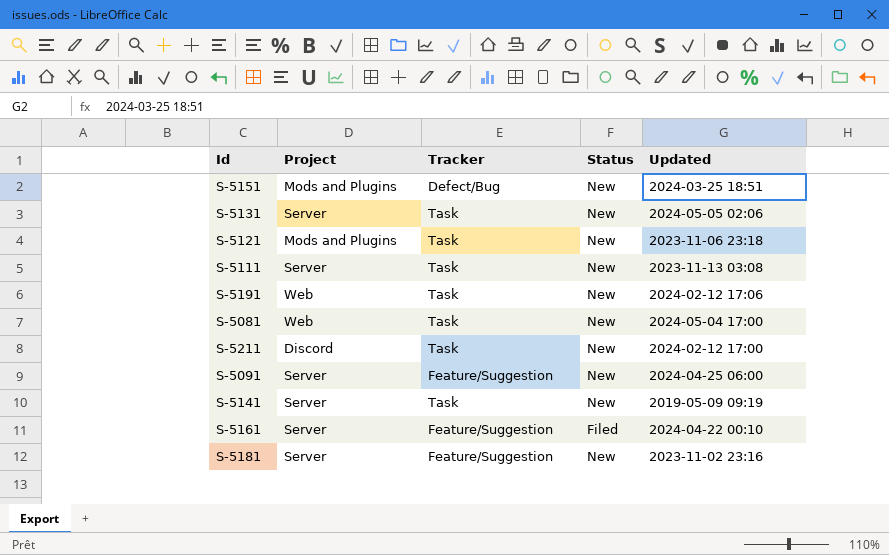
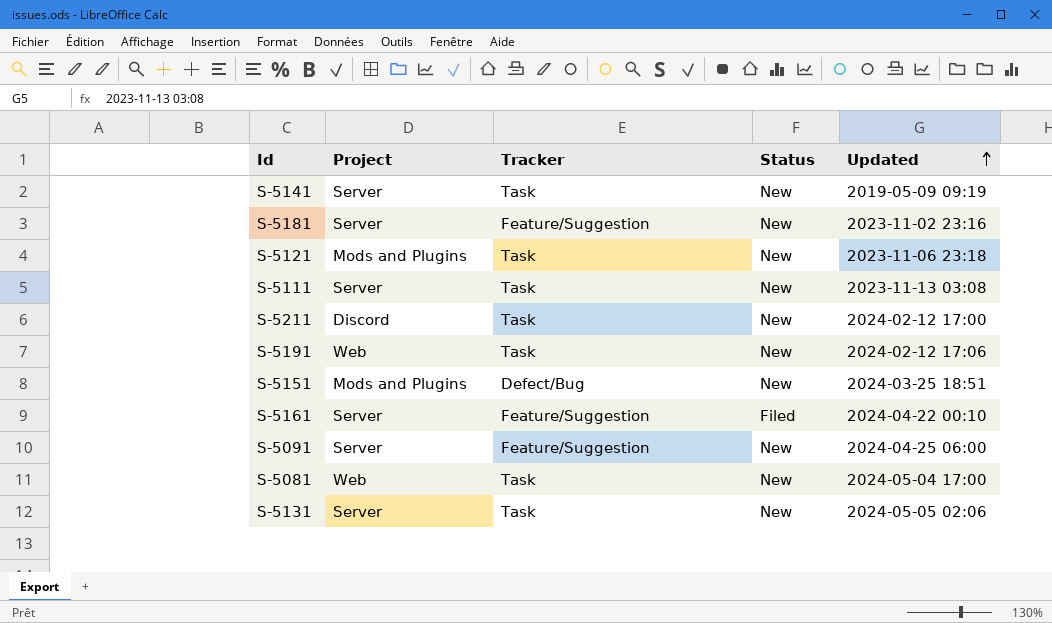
row order: none -> Updated ascending

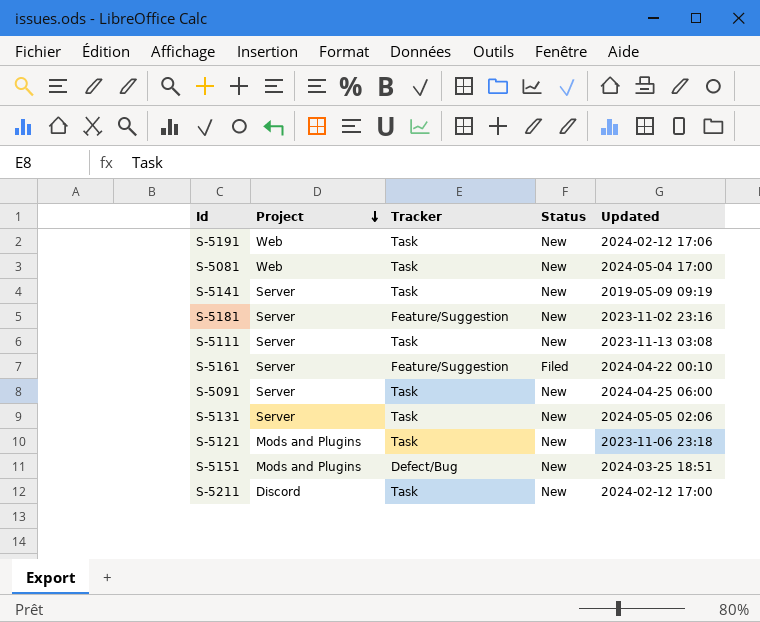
row order: Updated ascending -> Project descending
S-5091 | Tracker: Feature/Suggestion -> Task

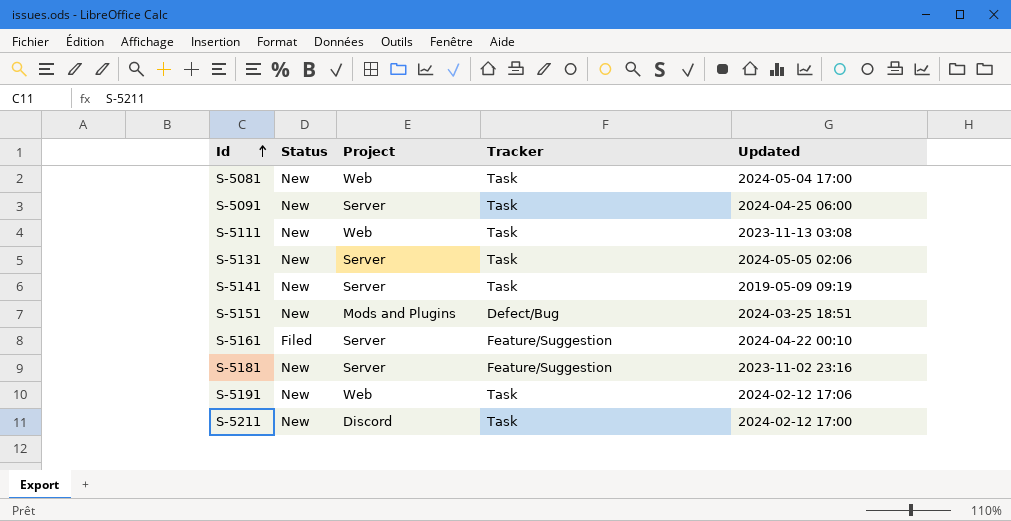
row order: Project descending -> Id ascending
column Status | position: 4 -> 2
row S-5121: Mods and Plugins | Task | New | 2023-11-06 23:18 -> none
S-5111 | Project: Server -> Web

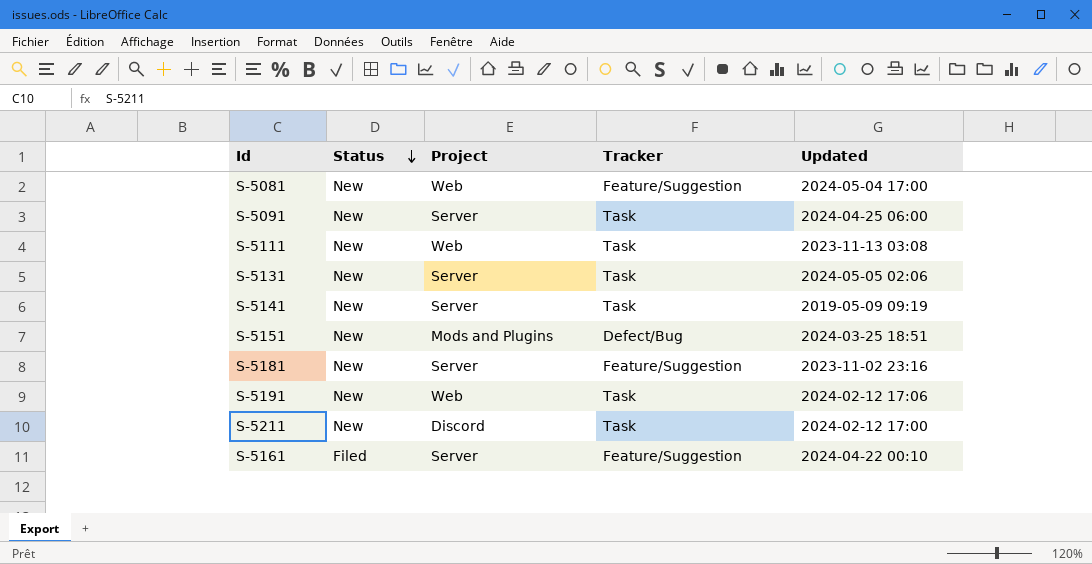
row order: Id ascending -> Status descending
S-5081 | Tracker: Task -> Feature/Suggestion

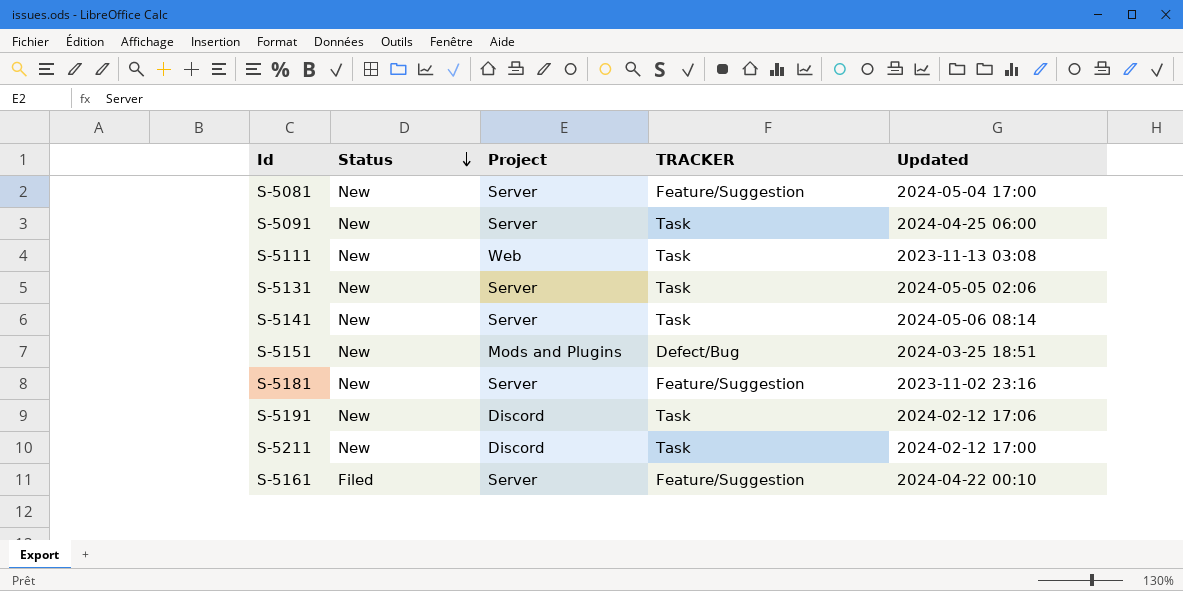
column name: Tracker -> TRACKER
S-5081 | Project: Web -> Server
S-5141 | Updated: 2019-05-09 09:19 -> 2024-05-06 08:14
S-5191 | Project: Web -> Discord

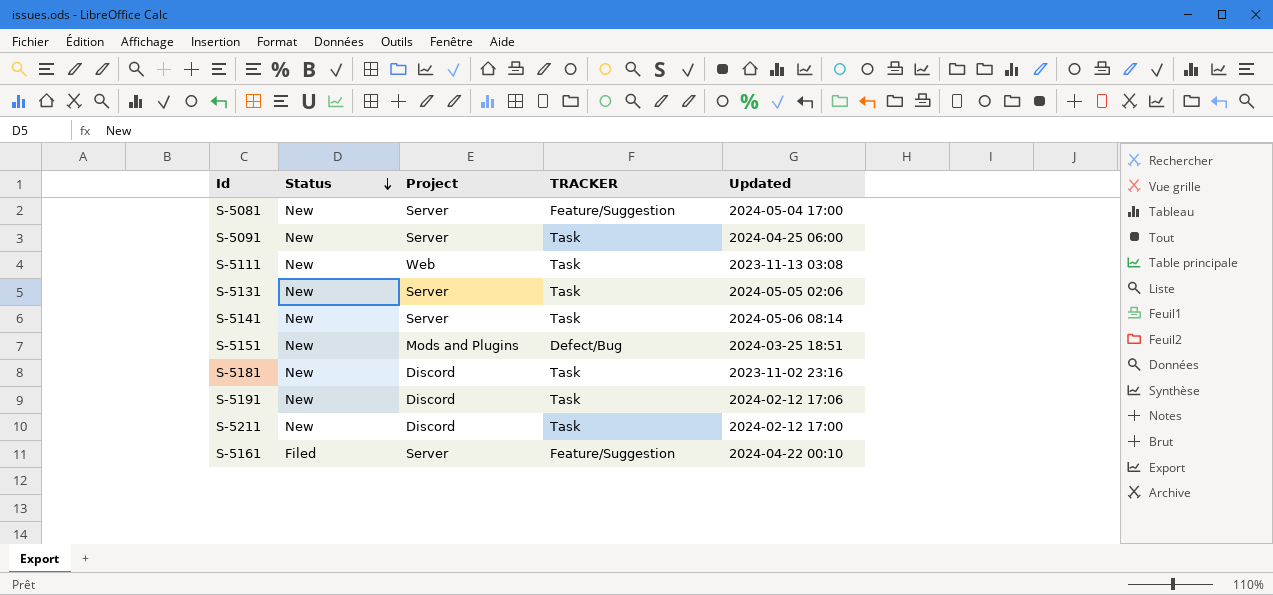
S-5181 | Project: Server -> Discord
S-5181 | TRACKER: Feature/Suggestion -> Task

